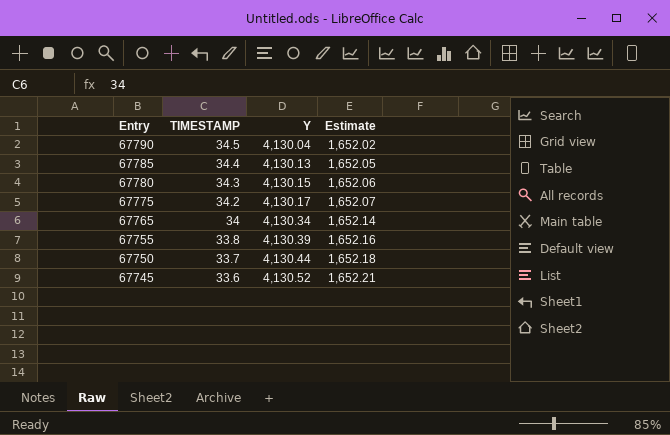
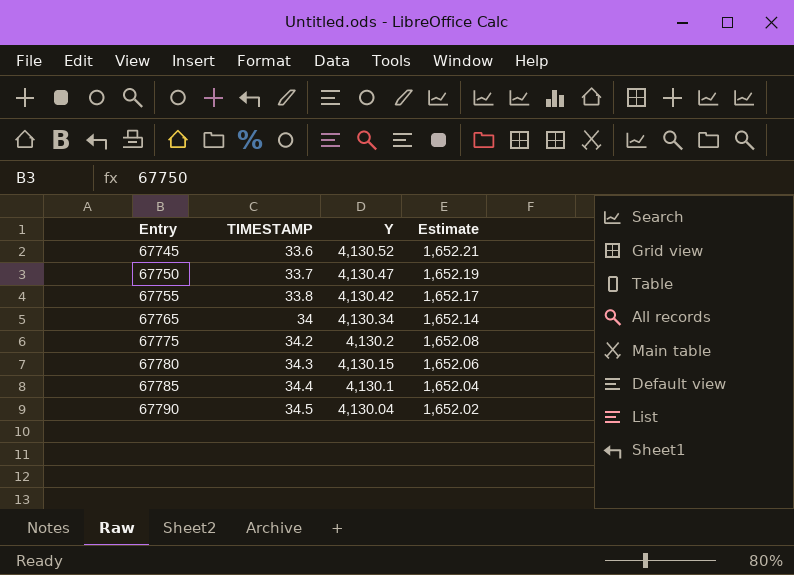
row order: Entry descending -> Entry ascending
67750 | Y: 4,130.44 -> 4,130.47
67750 | Estimate: 1,652.18 -> 1,652.19
67755 | Y: 4,130.39 -> 4,130.42
67755 | Estimate: 1,652.16 -> 1,652.17
67775 | Y: 4,130.17 -> 4,130.2
67775 | Estimate: 1,652.07 -> 1,652.08
67785 | Y: 4,130.13 -> 4,130.1
67785 | Estimate: 1,652.05 -> 1,652.04

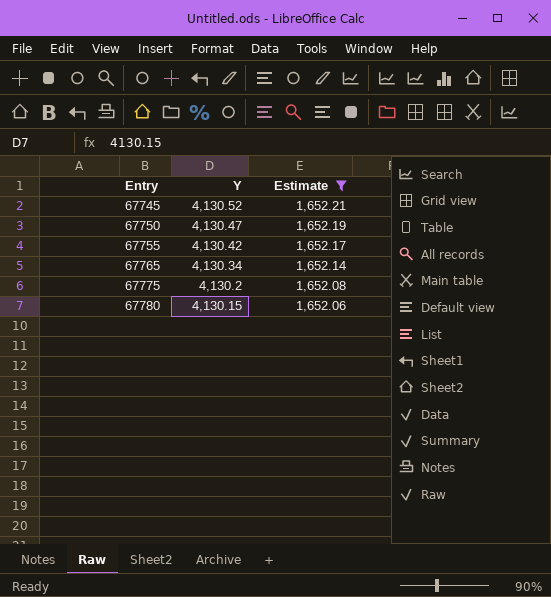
filter: none -> Estimate >= 1,652.06
column TIMESTAMP | position: 2 -> none

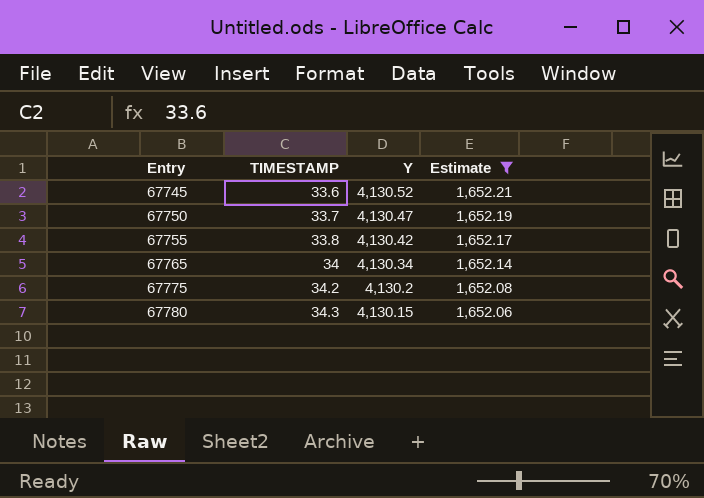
column TIMESTAMP | position: none -> 2

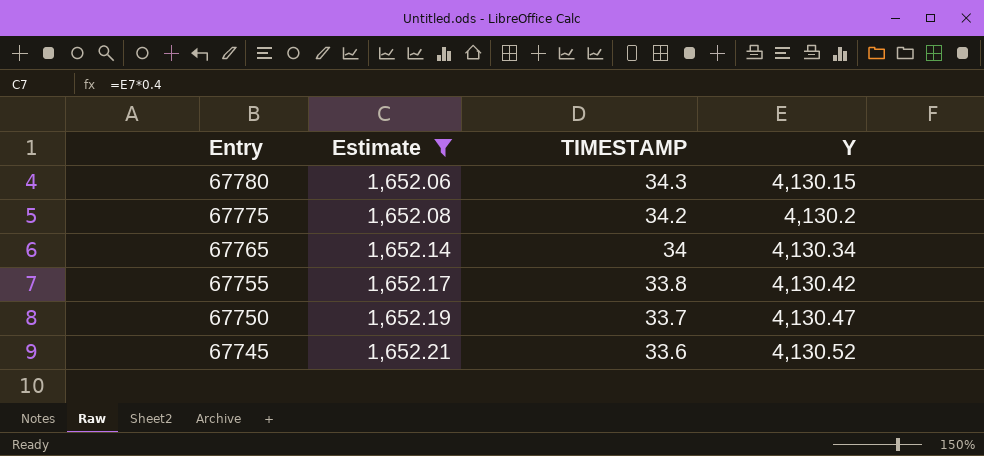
row order: Entry ascending -> Entry descending
column Estimate | position: 4 -> 2

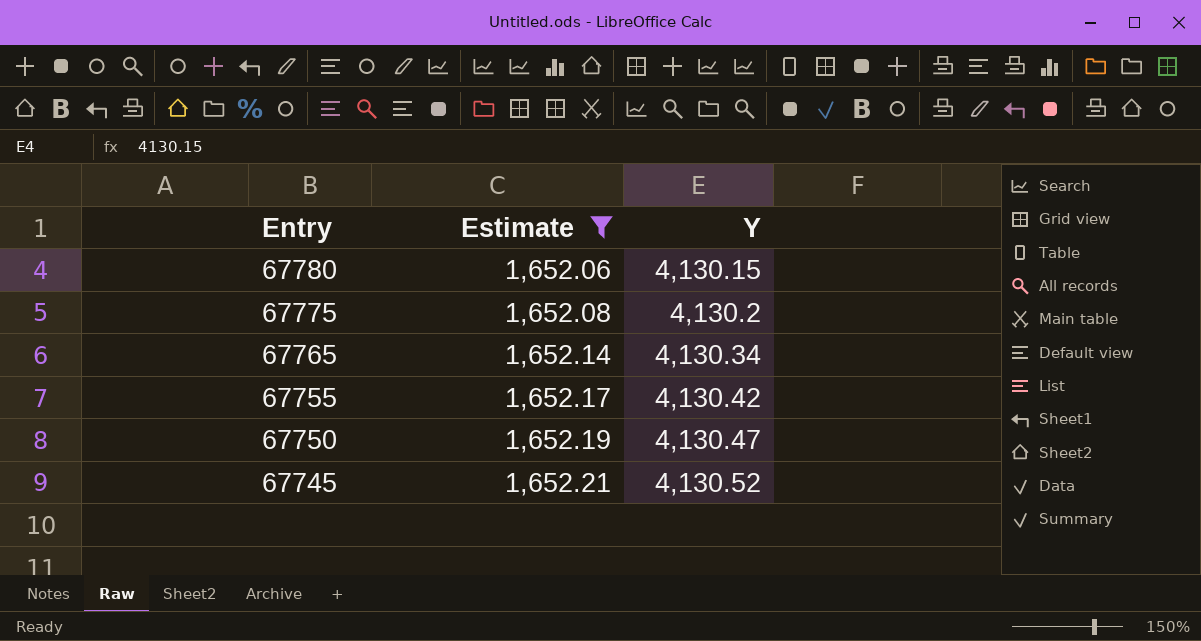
column TIMESTAMP | position: 3 -> none

